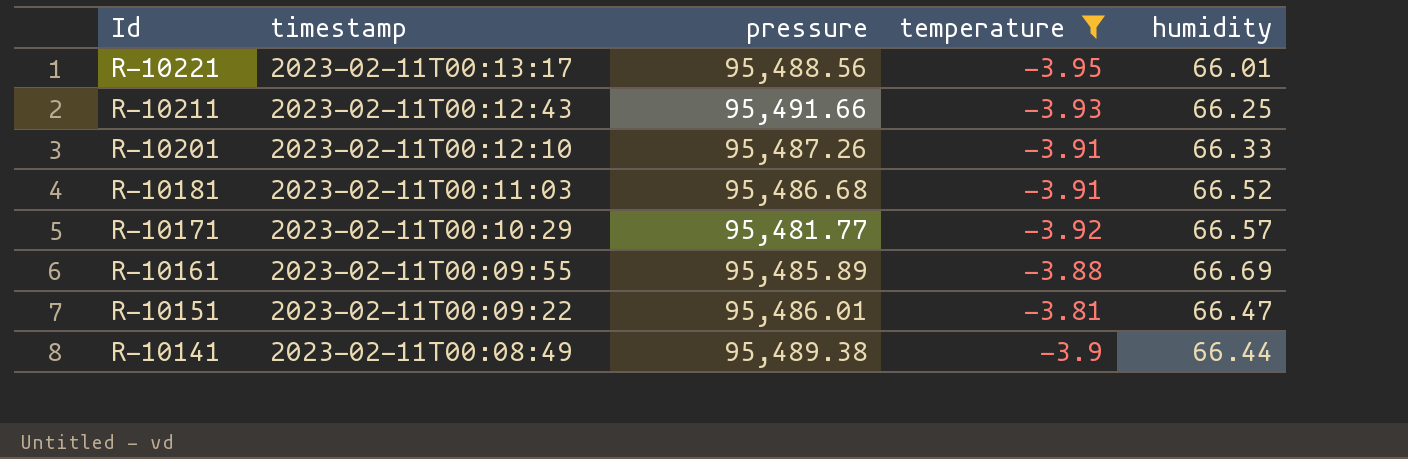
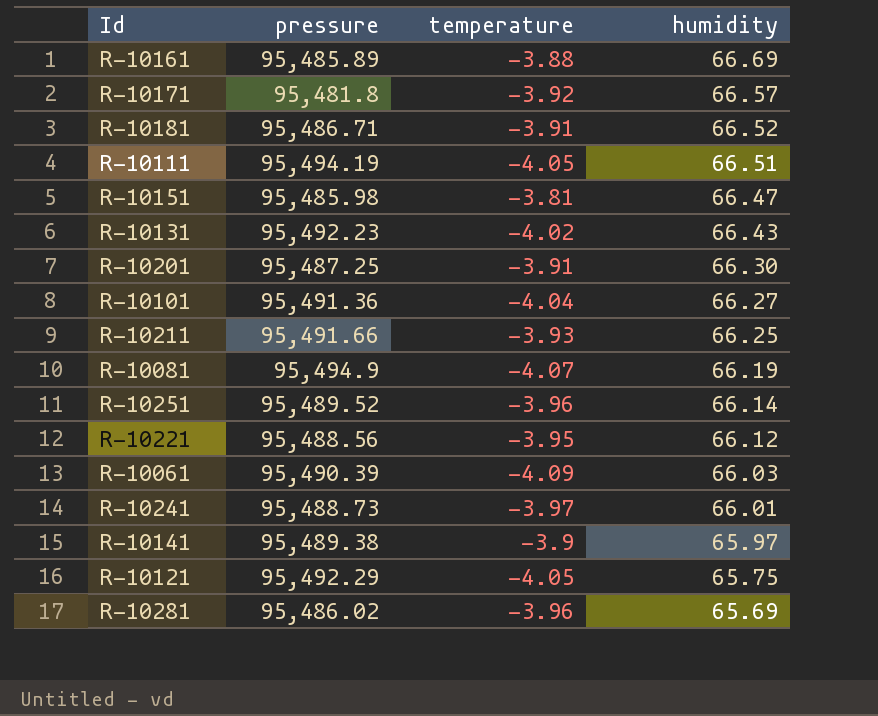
filter: temperature >= -3.95 -> none
row order: Id descending -> humidity descending
column timestamp | position: 2 -> none
R-10171 | pressure: 95,481.77 -> 95,481.8
R-10181 | pressure: 95,486.68 -> 95,486.71
R-10151 | pressure: 95,486.01 -> 95,485.98
R-10201 | pressure: 95,487.26 -> 95,487.25
R-10201 | humidity: 66.33 -> 66.30
R-10221 | humidity: 66.01 -> 66.12
R-10141 | humidity: 66.44 -> 65.97

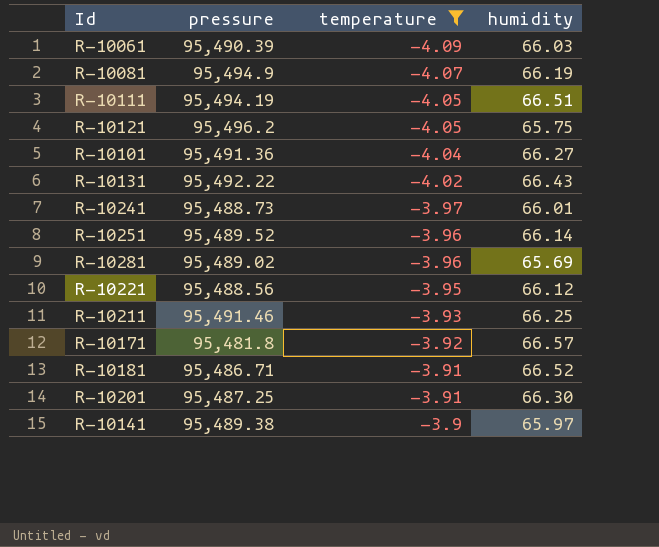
filter: none -> temperature <= -3.9
row order: humidity descending -> temperature ascending
R-10121 | pressure: 95,492.29 -> 95,496.2
R-10131 | pressure: 95,492.23 -> 95,492.22
R-10281 | pressure: 95,486.02 -> 95,489.02
R-10211 | pressure: 95,491.66 -> 95,491.46

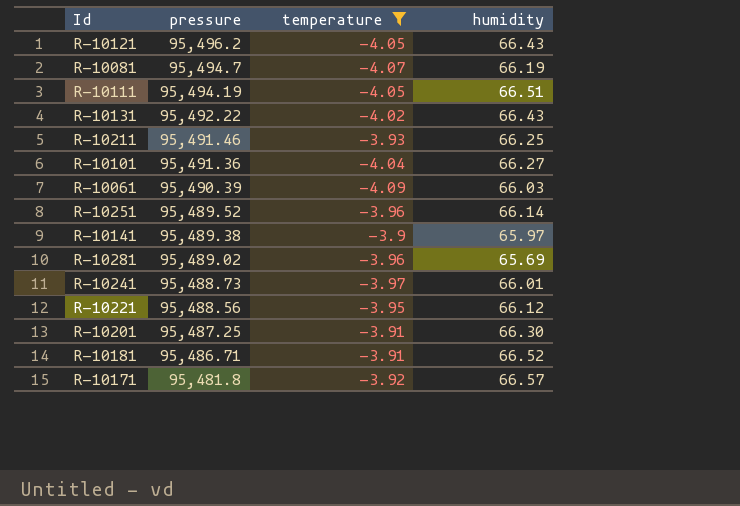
row order: temperature ascending -> pressure descending
R-10121 | humidity: 65.75 -> 66.43
R-10081 | pressure: 95,494.9 -> 95,494.7

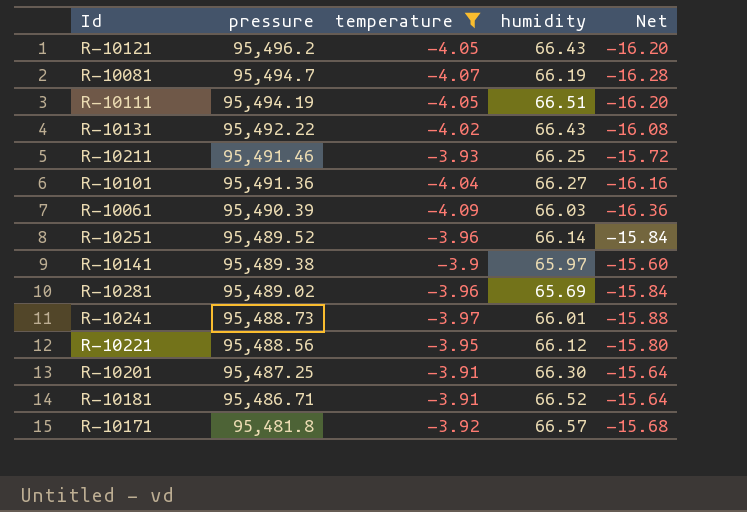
column Net | formula: none -> [temperature] * 4

